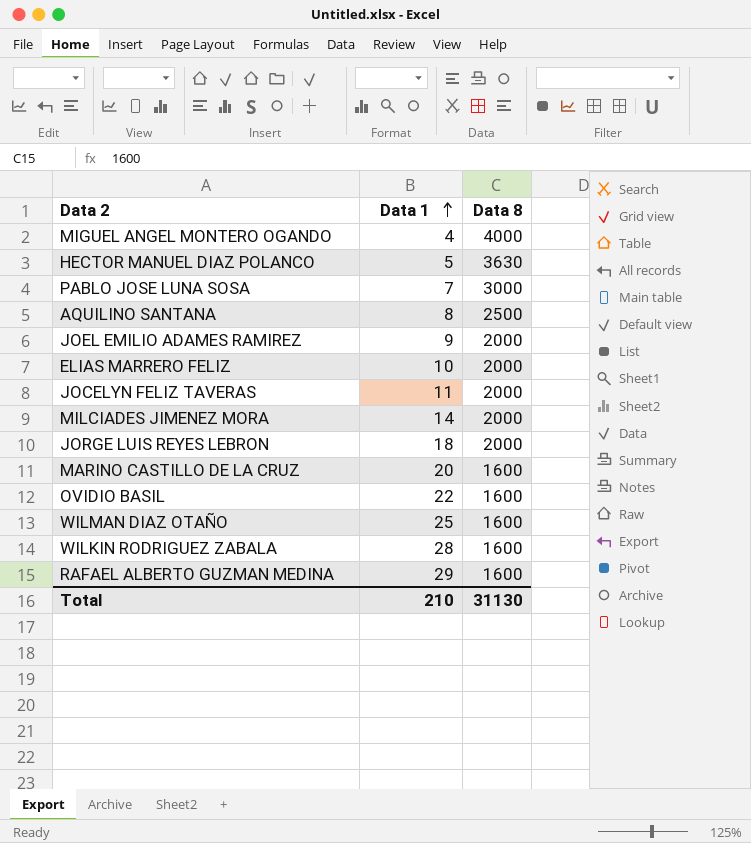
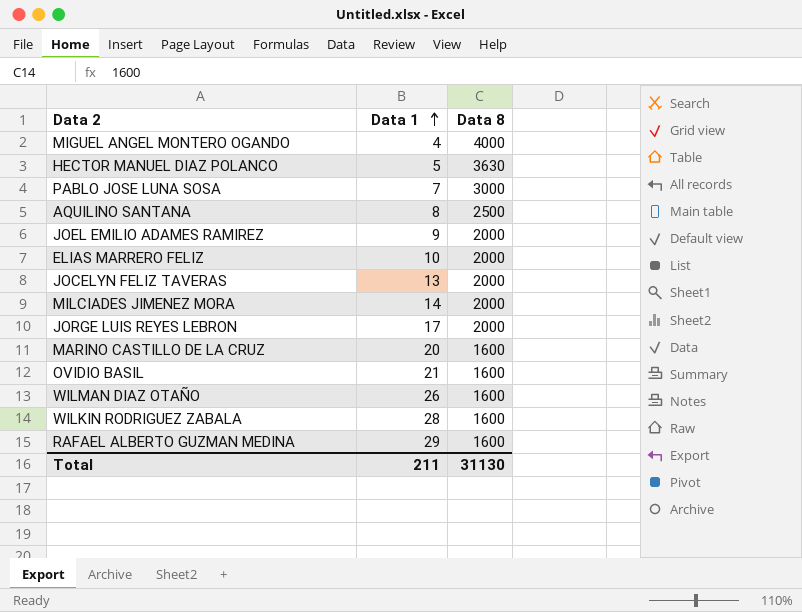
JOCELYN FELIZ TAVERAS | Data 1: 11 -> 13
JORGE LUIS REYES LEBRON | Data 1: 18 -> 17
OVIDIO BASIL | Data 1: 22 -> 21
WILMAN DIAZ OTAÑO | Data 1: 25 -> 26
Total | Data 1: 210 -> 211

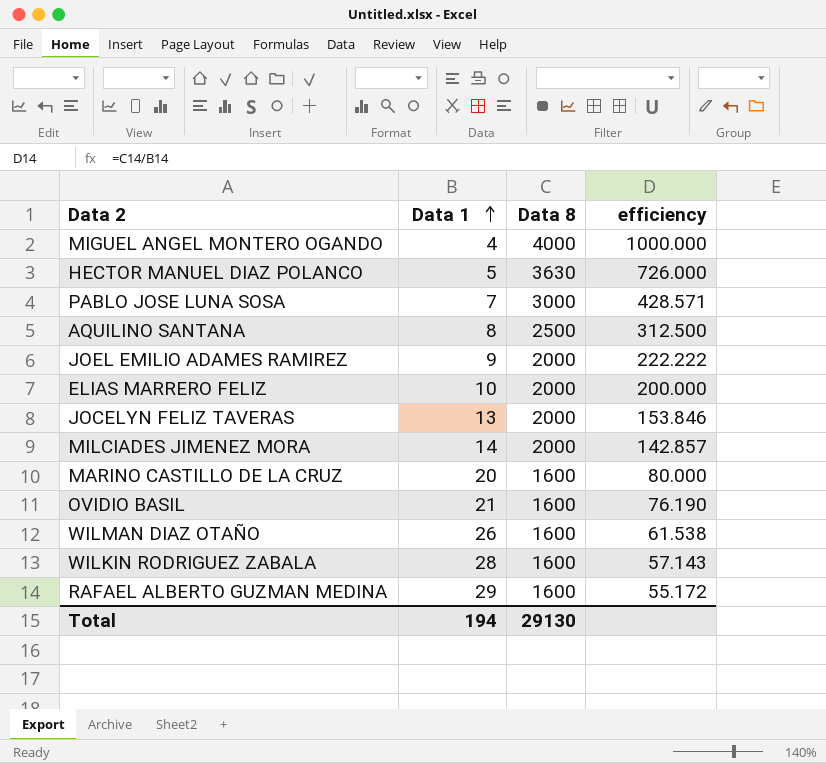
column efficiency | formula: none -> [Data 8] / [Data 1]
row JORGE LUIS REYES LEBRON: 17 | 2000 -> none
Total | Data 1: 211 -> 194
Total | Data 8: 31130 -> 29130

